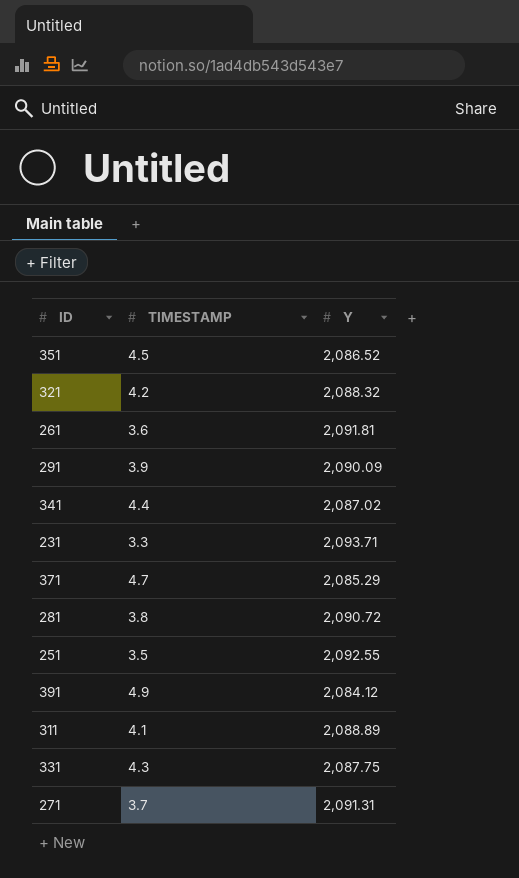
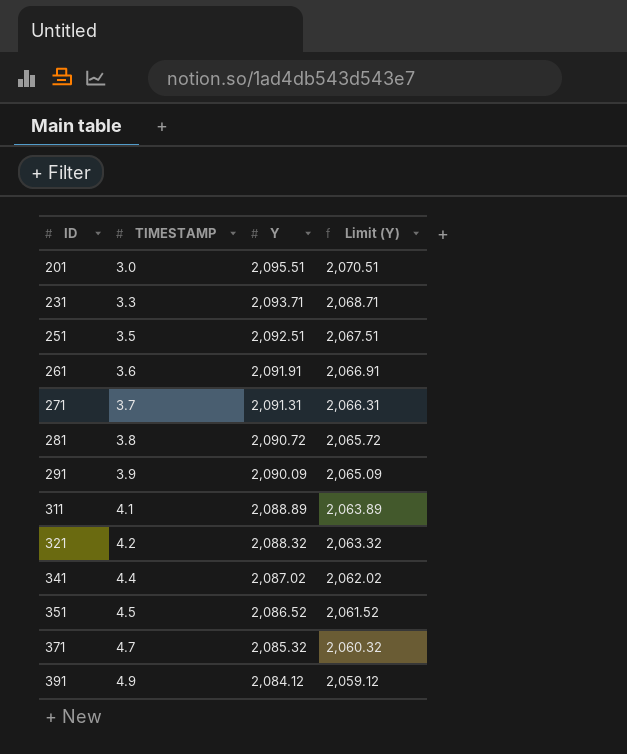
row order: none -> ID ascending
column Limit (Y) | formula: none -> [Y] - 25
row 331: 4.3 | 2,087.75 -> none
row 201: none -> 3.0 | 2,095.51 | 2,070.51
251 | Y: 2,092.55 -> 2,092.51
261 | Y: 2,091.81 -> 2,091.91
371 | Y: 2,085.29 -> 2,085.32

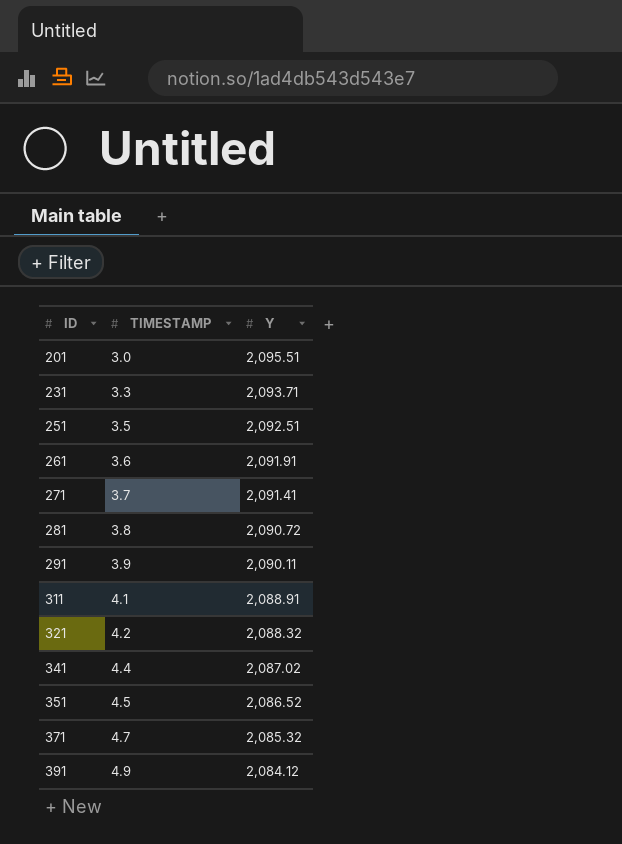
column Limit (Y) | formula: [Y] - 25 -> none
271 | Y: 2,091.31 -> 2,091.41
291 | Y: 2,090.09 -> 2,090.11
311 | Y: 2,088.89 -> 2,088.91

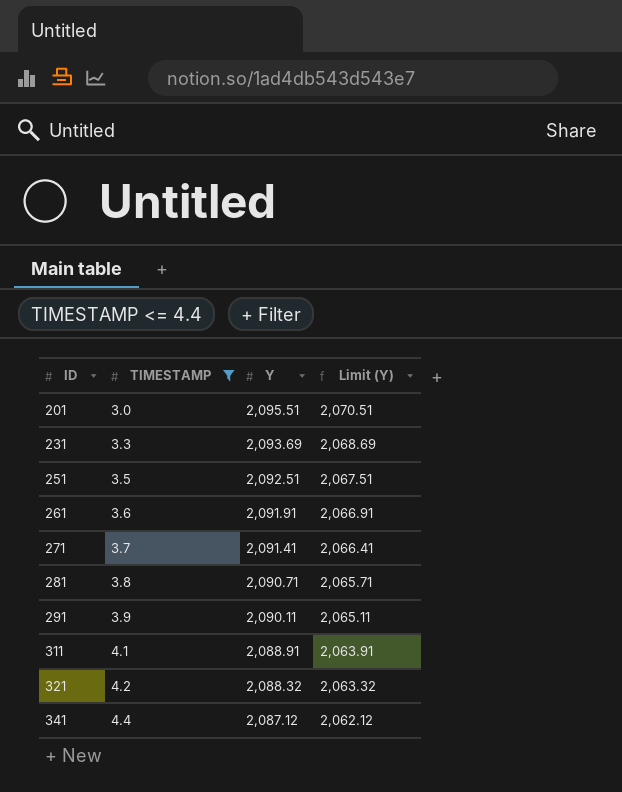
filter: none -> TIMESTAMP <= 4.4
column Limit (Y) | formula: none -> [Y] - 25
231 | Y: 2,093.71 -> 2,093.69
281 | Y: 2,090.72 -> 2,090.71
341 | Y: 2,087.02 -> 2,087.12

